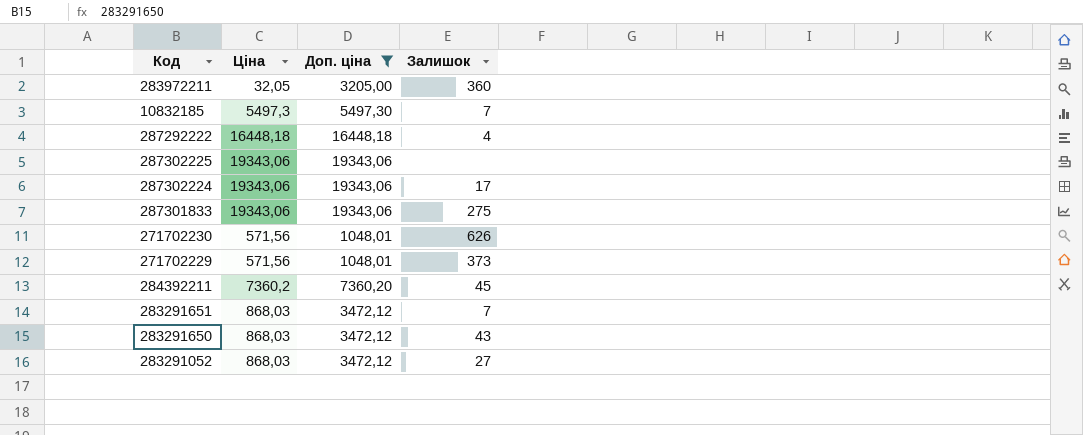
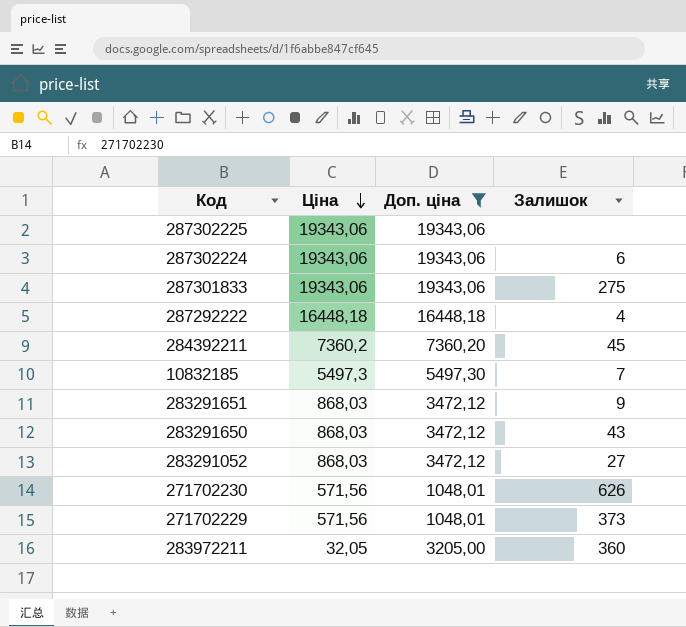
row order: none -> Ціна descending
287302224 | Залишок: 17 -> 6
283291651 | Залишок: 7 -> 9

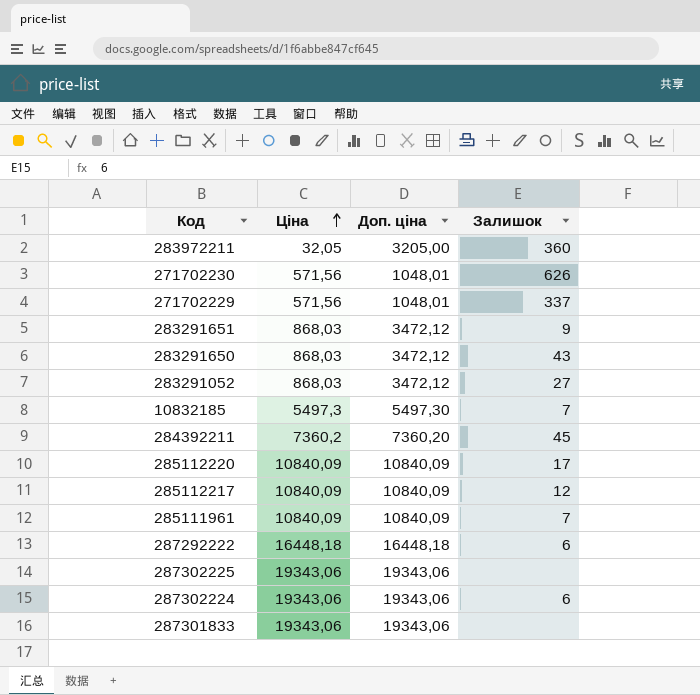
filter: Доп. ціна != 10840,09 -> none
row order: Ціна descending -> Ціна ascending
271702229 | Залишок: 373 -> 337
287292222 | Залишок: 4 -> 6
287301833 | Залишок: 275 -> none

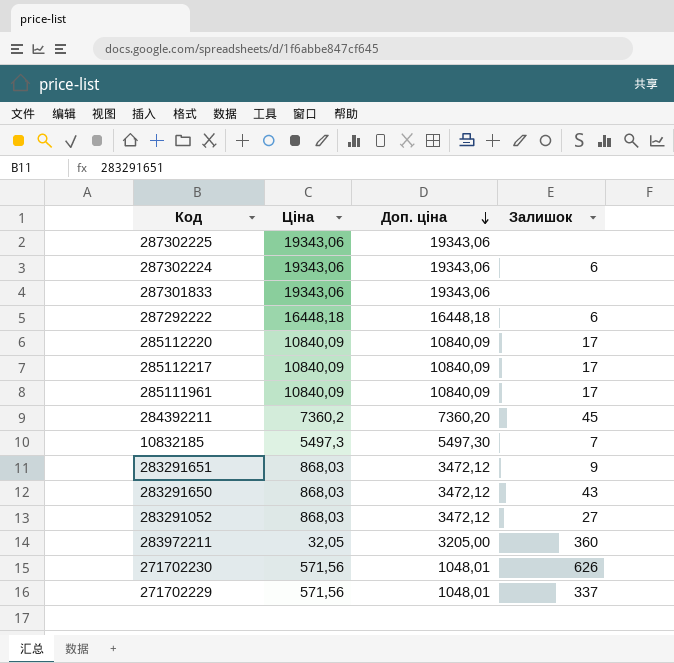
row order: Ціна ascending -> Доп. ціна descending
285112217 | Залишок: 12 -> 17
285111961 | Залишок: 7 -> 17

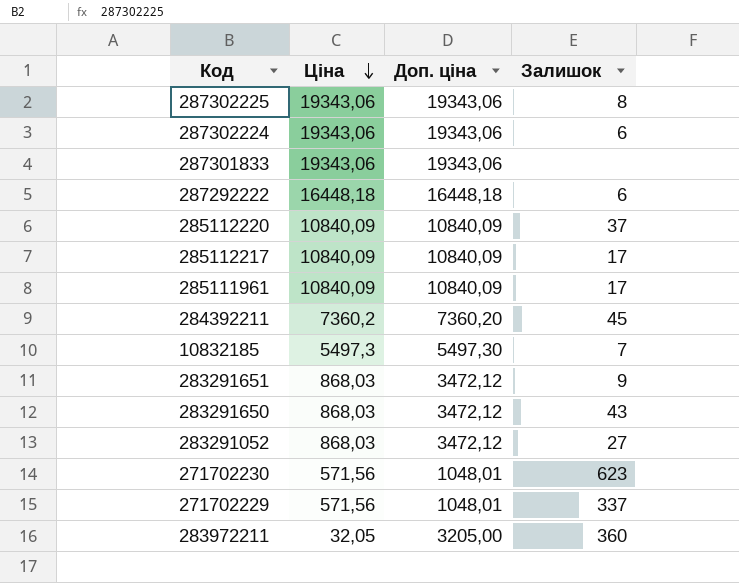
row order: Доп. ціна descending -> Ціна descending
287302225 | Залишок: none -> 8
285112220 | Залишок: 17 -> 37
271702230 | Залишок: 626 -> 623

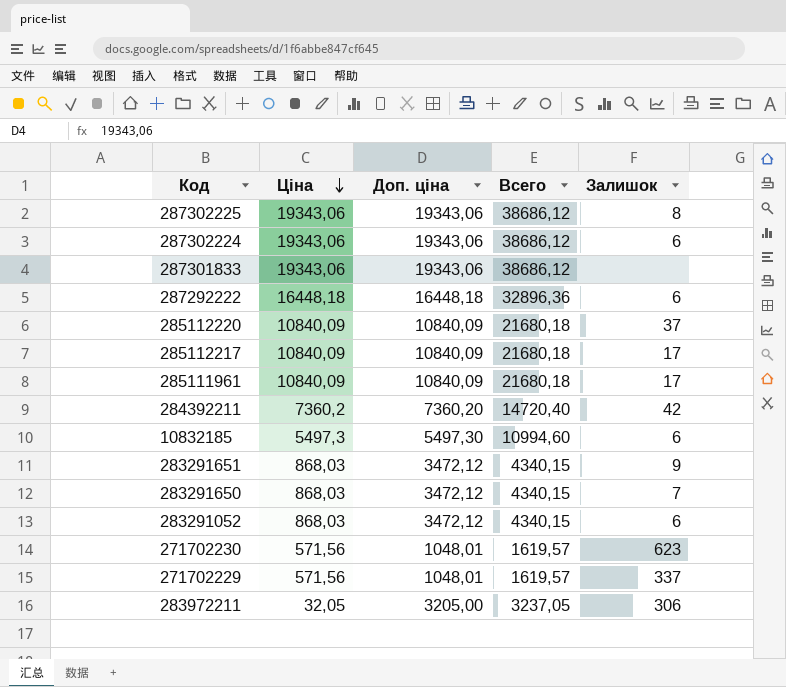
column Всего | formula: none -> [Ціна] + [Доп. ціна]
284392211 | Залишок: 45 -> 42
10832185 | Залишок: 7 -> 6
283291650 | Залишок: 43 -> 7
283291052 | Залишок: 27 -> 6
283972211 | Залишок: 360 -> 306

